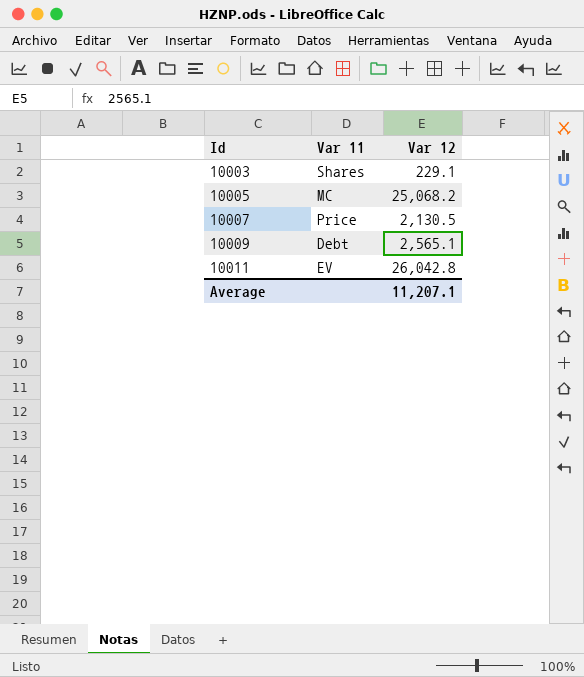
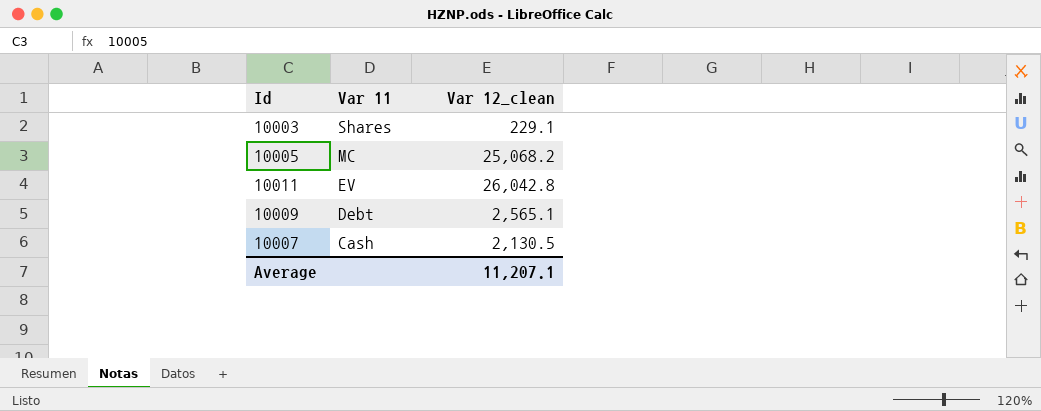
row order: Id ascending -> Var 11 descending
column name: Var 12 -> Var 12_clean
10007 | Var 11: Price -> Cash

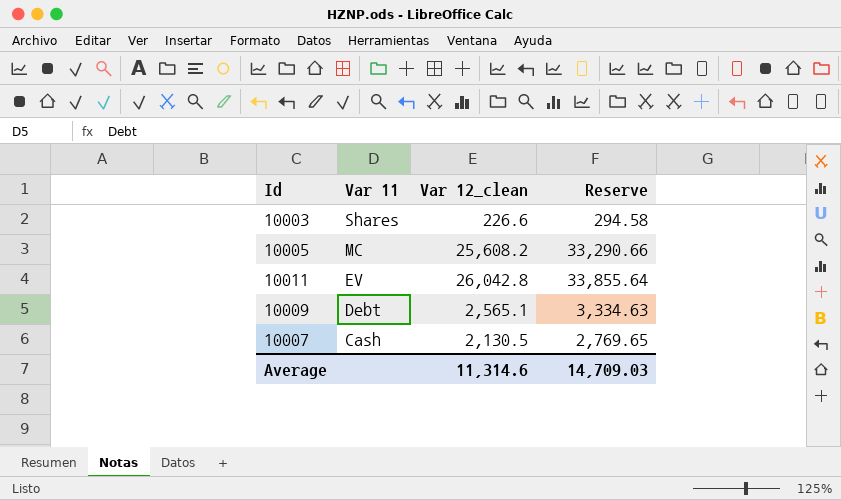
column Reserve | formula: none -> [Var 12_clean] * 1.3
10003 | Var 12_clean: 229.1 -> 226.6
10005 | Var 12_clean: 25,068.2 -> 25,608.2
Average | Var 12_clean: 11,207.1 -> 11,314.6

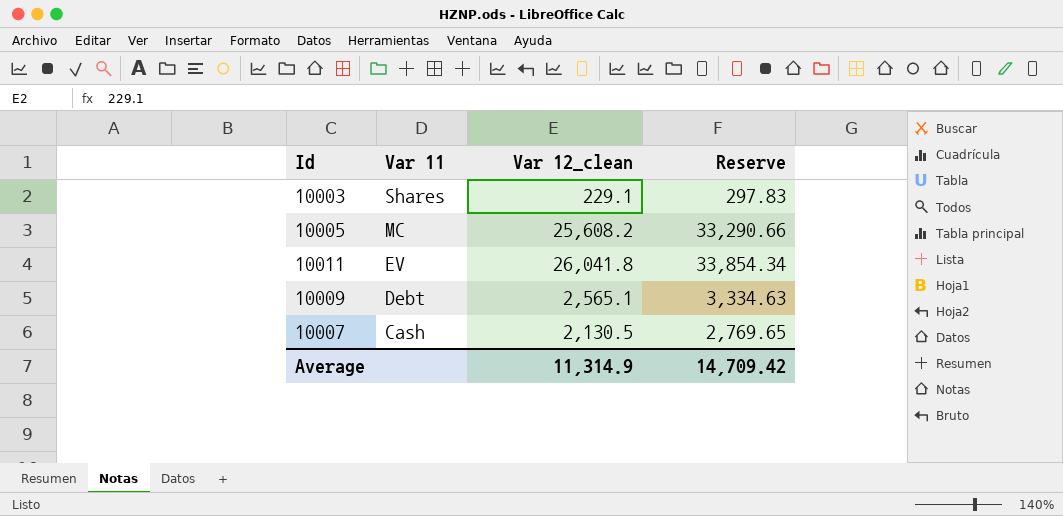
10003 | Var 12_clean: 226.6 -> 229.1
10003 | Reserve: 294.58 -> 297.83
10011 | Var 12_clean: 26,042.8 -> 26,041.8
10011 | Reserve: 33,855.64 -> 33,854.34
Average | Var 12_clean: 11,314.6 -> 11,314.9
Average | Reserve: 14,709.03 -> 14,709.42

